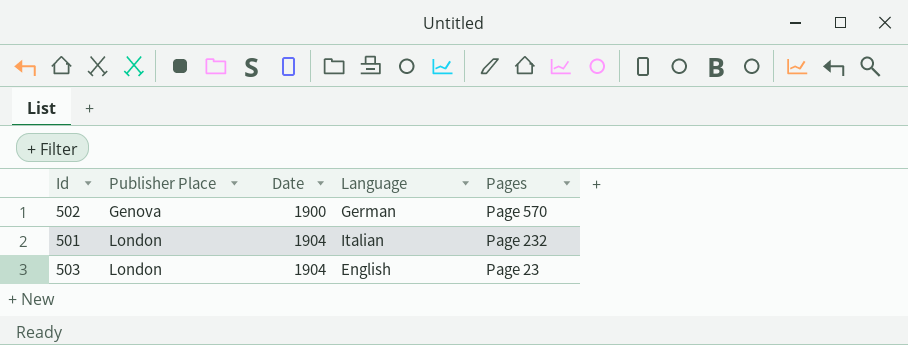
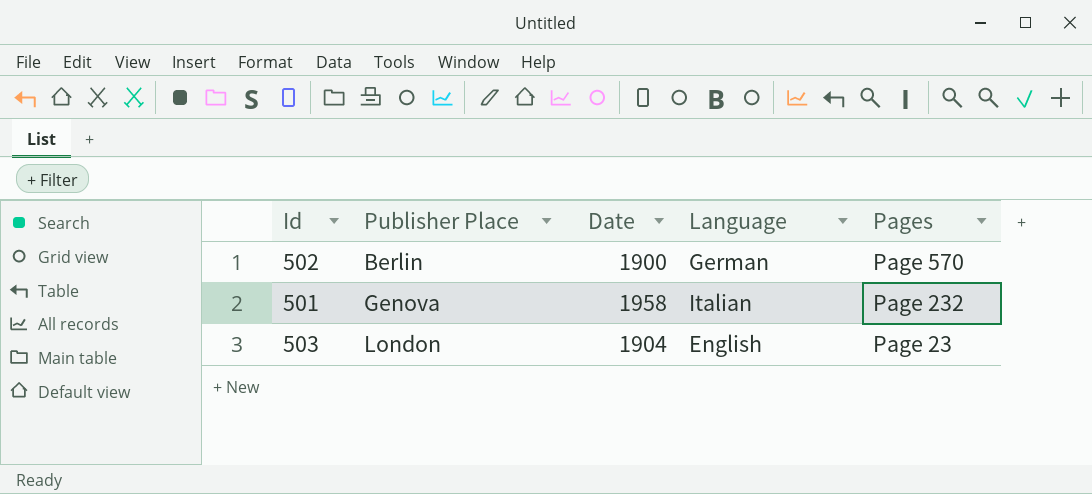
502 | Publisher Place: Genova -> Berlin
501 | Publisher Place: London -> Genova
501 | Date: 1904 -> 1958

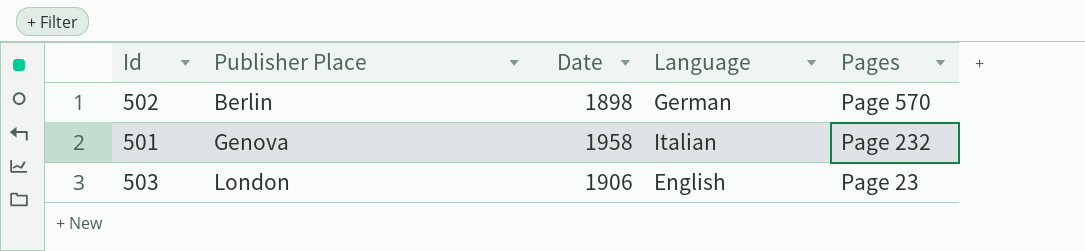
502 | Date: 1900 -> 1898
503 | Date: 1904 -> 1906

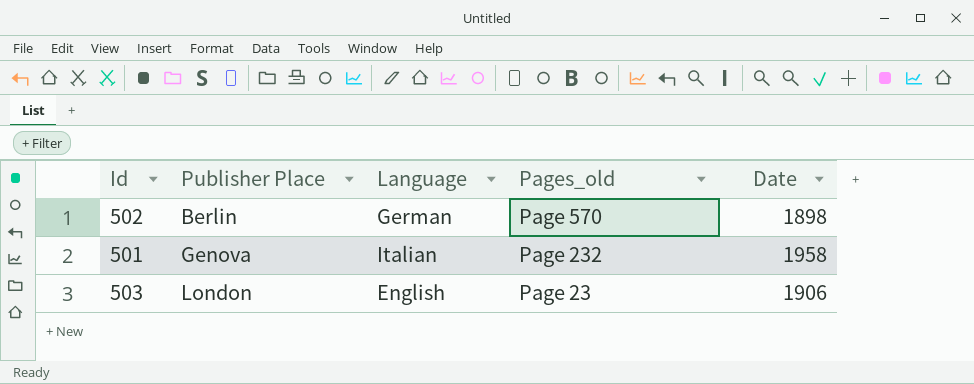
column name: Pages -> Pages_old
column Date | position: 3 -> 5

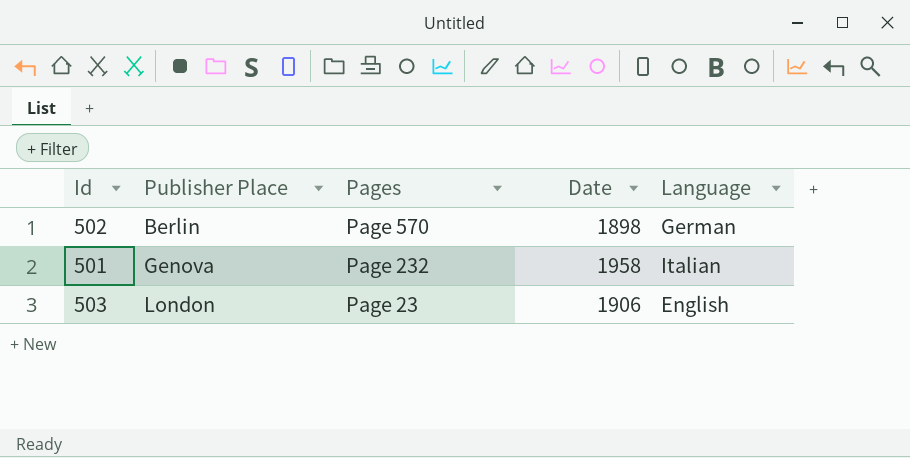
column name: Pages_old -> Pages
column Language | position: 3 -> 5

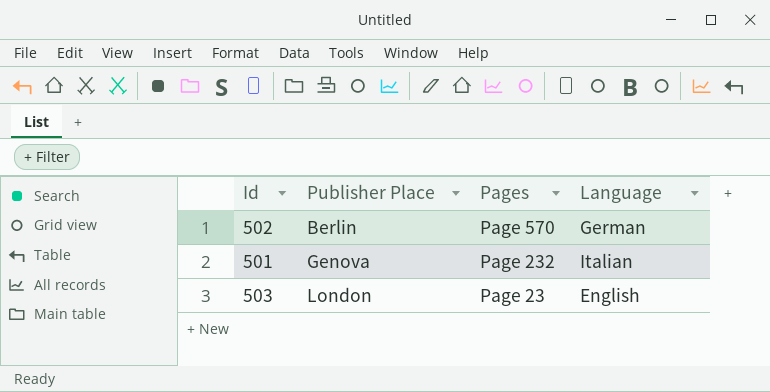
column Date | position: 4 -> none

